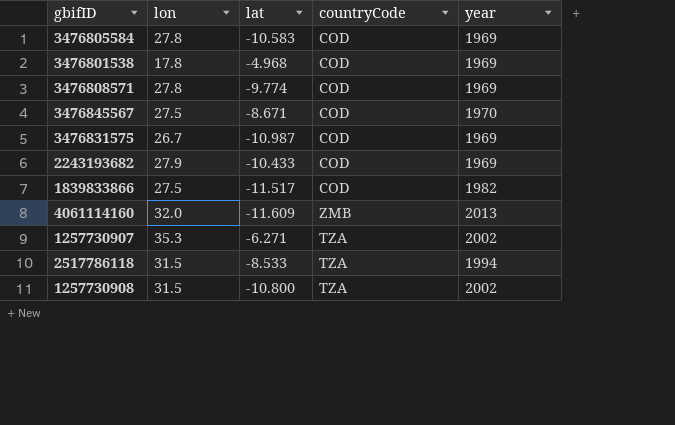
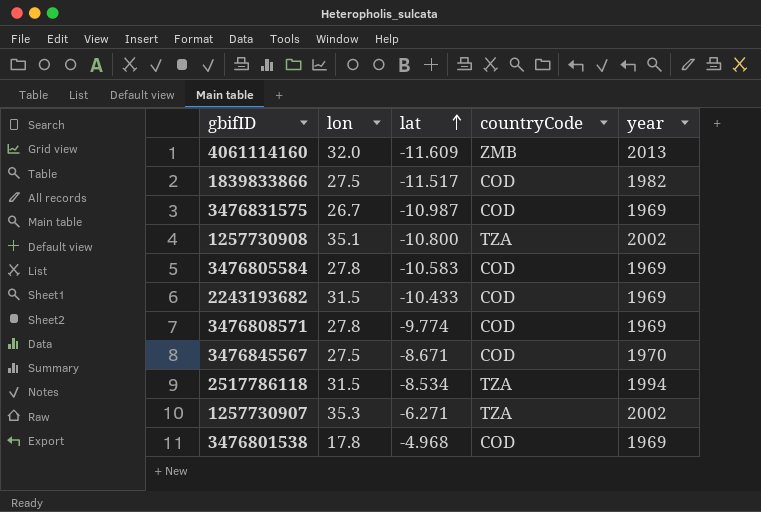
row order: none -> lat ascending
1257730908 | lon: 31.5 -> 35.1
2243193682 | lon: 27.9 -> 31.5
2517786118 | lat: -8.533 -> -8.534

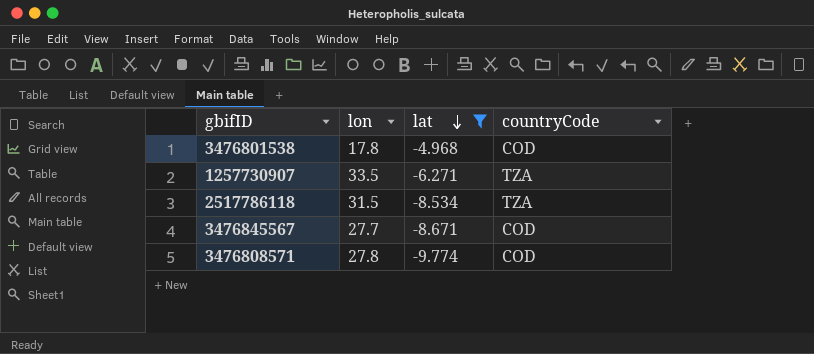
filter: none -> lat >= -9.774
row order: lat ascending -> lat descending
column year | position: 5 -> none
1257730907 | lon: 35.3 -> 33.5
3476845567 | lon: 27.5 -> 27.7

